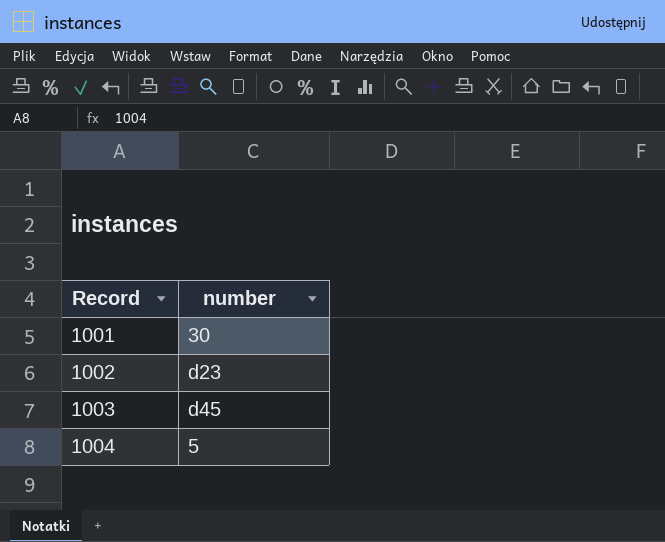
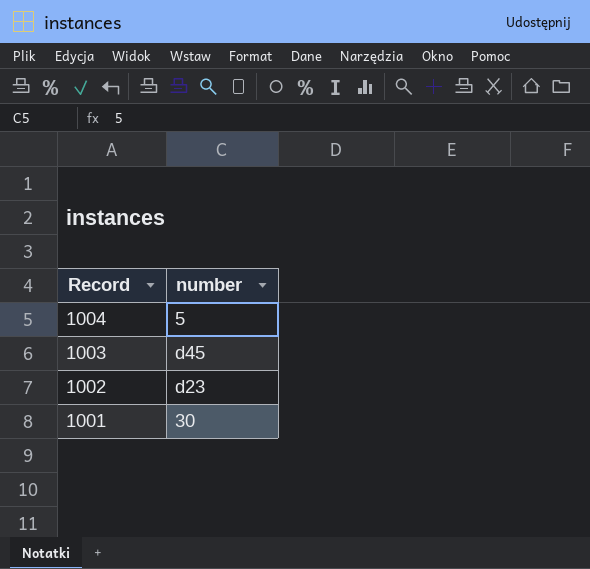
row order: Record ascending -> Record descending

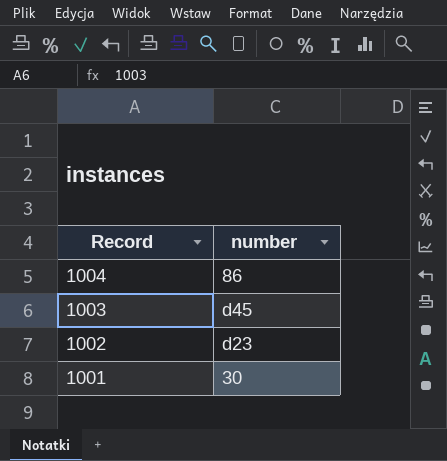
1004 | number: 5 -> 86

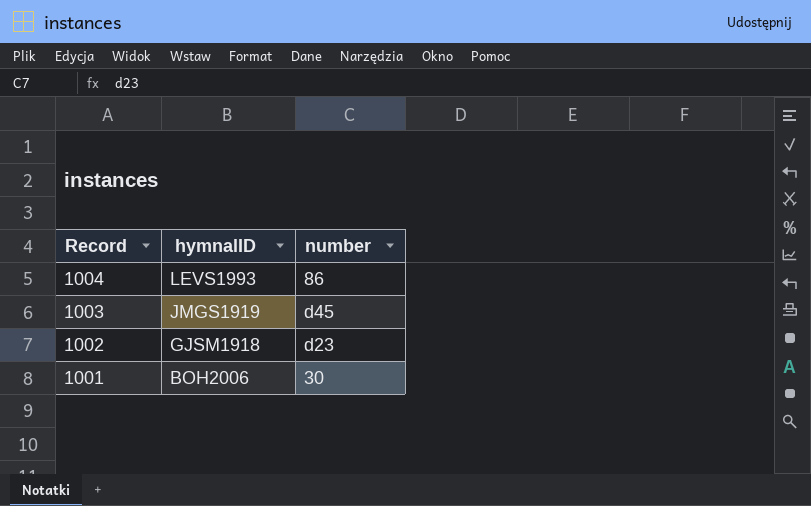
column hymnalID | position: none -> 2

